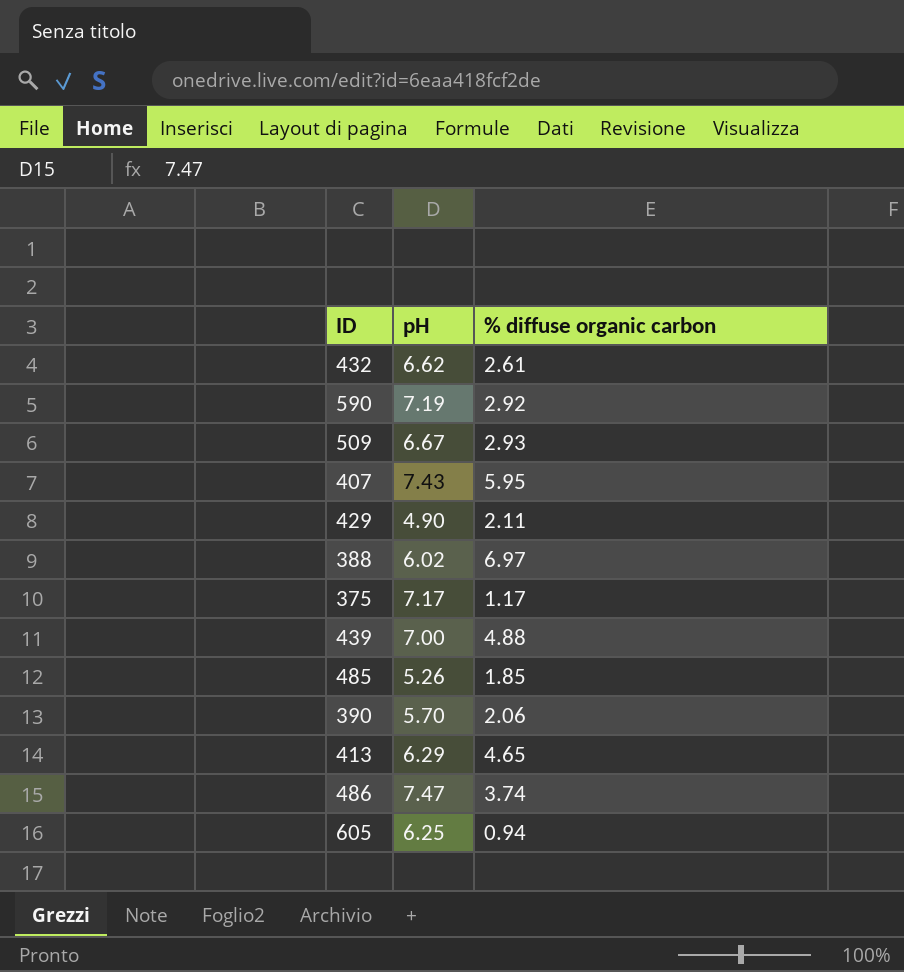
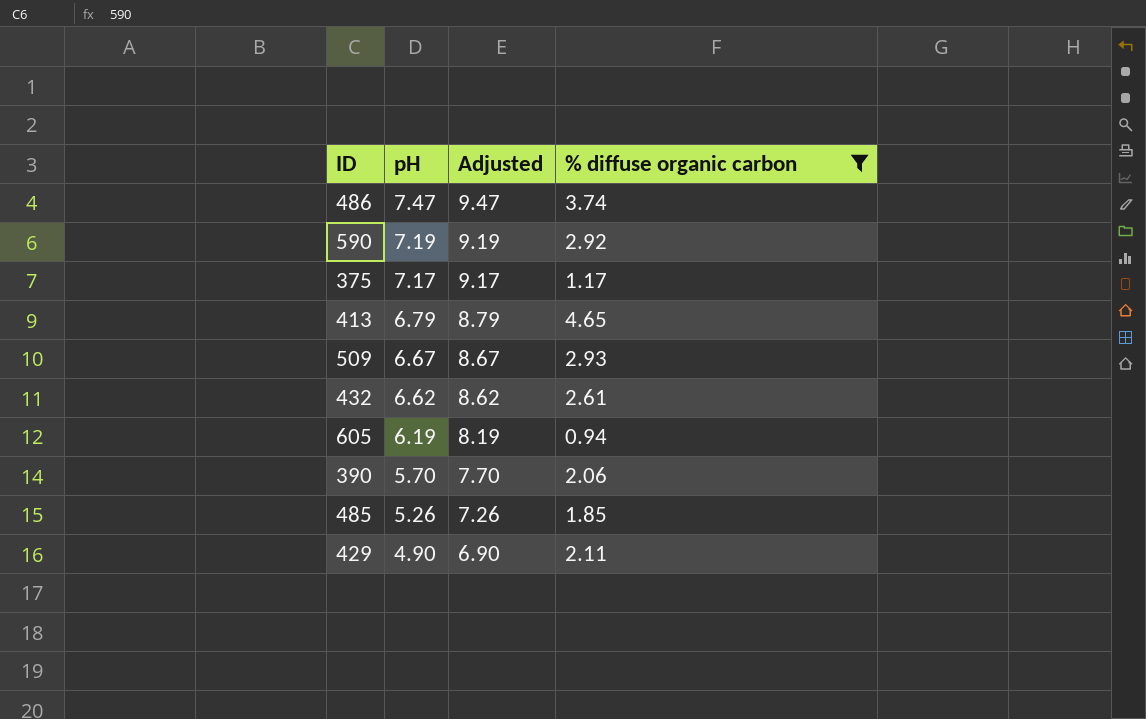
filter: none -> % diffuse organic carbon <= 4.65
row order: none -> pH descending
column Adjusted | formula: none -> [pH] + 2
413 | pH: 6.29 -> 6.79
605 | pH: 6.25 -> 6.19

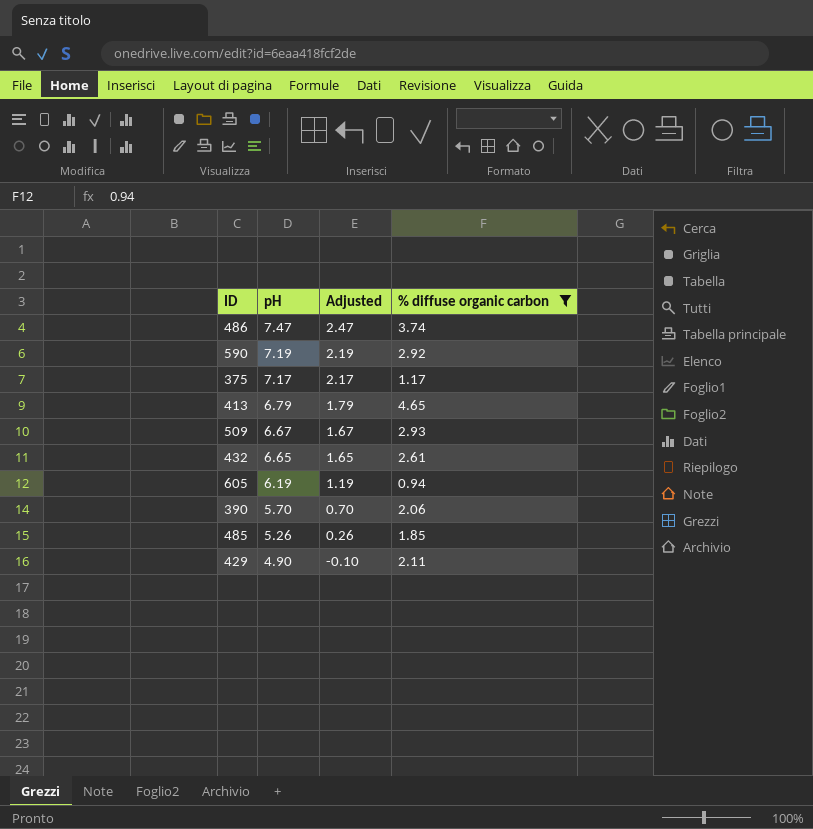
column Adjusted | formula: [pH] + 2 -> [pH] - 5
432 | pH: 6.62 -> 6.65

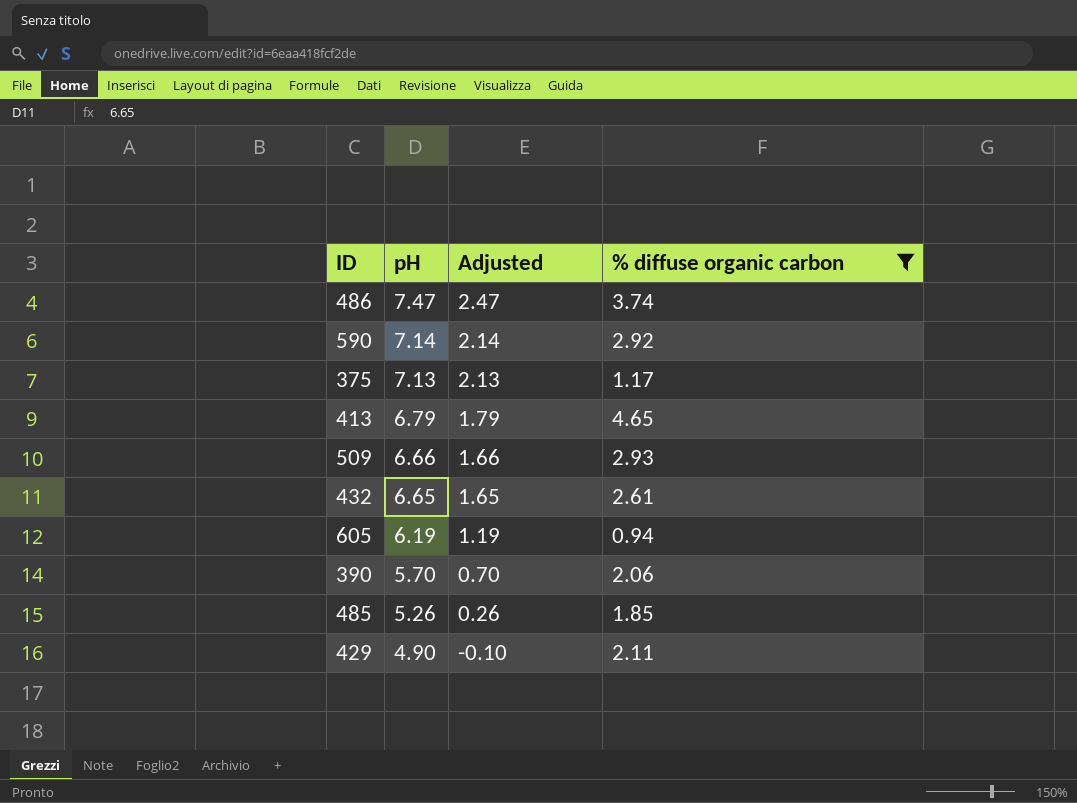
590 | pH: 7.19 -> 7.14
590 | Adjusted: 2.19 -> 2.14
375 | pH: 7.17 -> 7.13
375 | Adjusted: 2.17 -> 2.13
509 | pH: 6.67 -> 6.66
509 | Adjusted: 1.67 -> 1.66

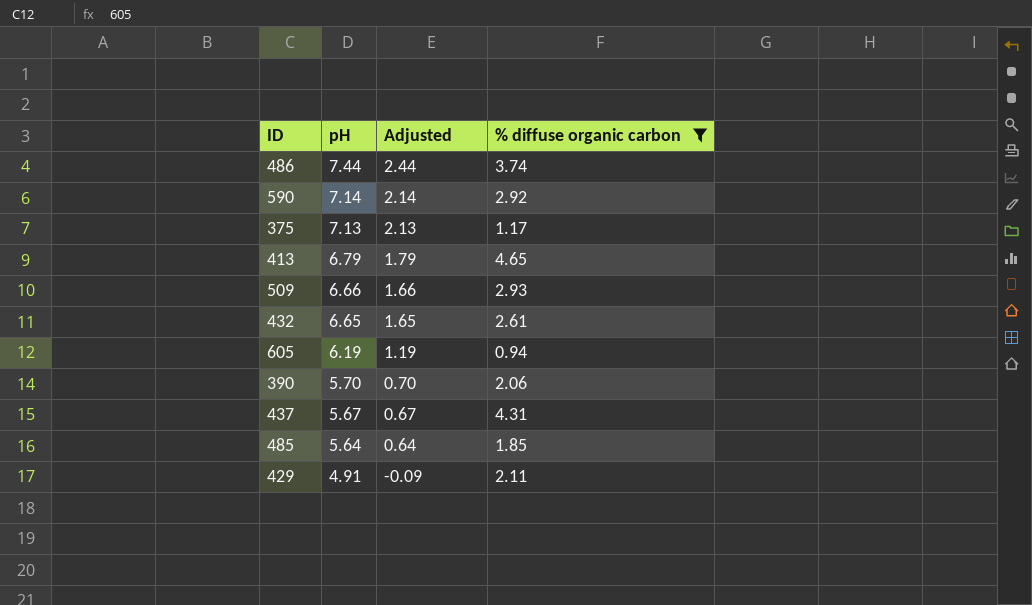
486 | pH: 7.47 -> 7.44
486 | Adjusted: 2.47 -> 2.44
row 437: none -> 5.67 | 0.67 | 4.31
485 | pH: 5.26 -> 5.64
485 | Adjusted: 0.26 -> 0.64
429 | pH: 4.90 -> 4.91
429 | Adjusted: -0.10 -> -0.09

